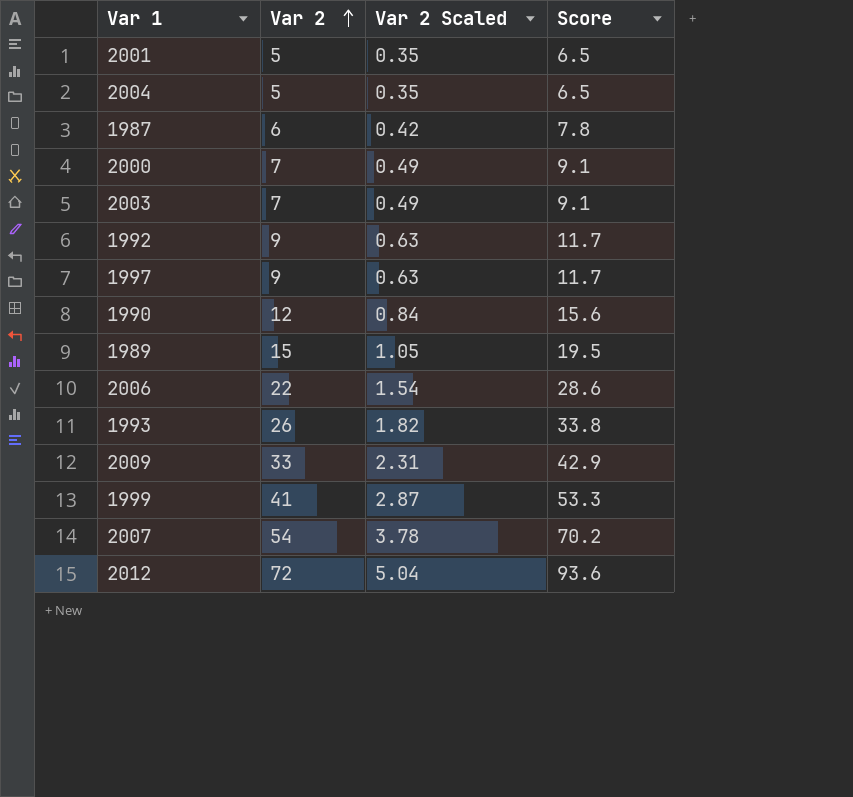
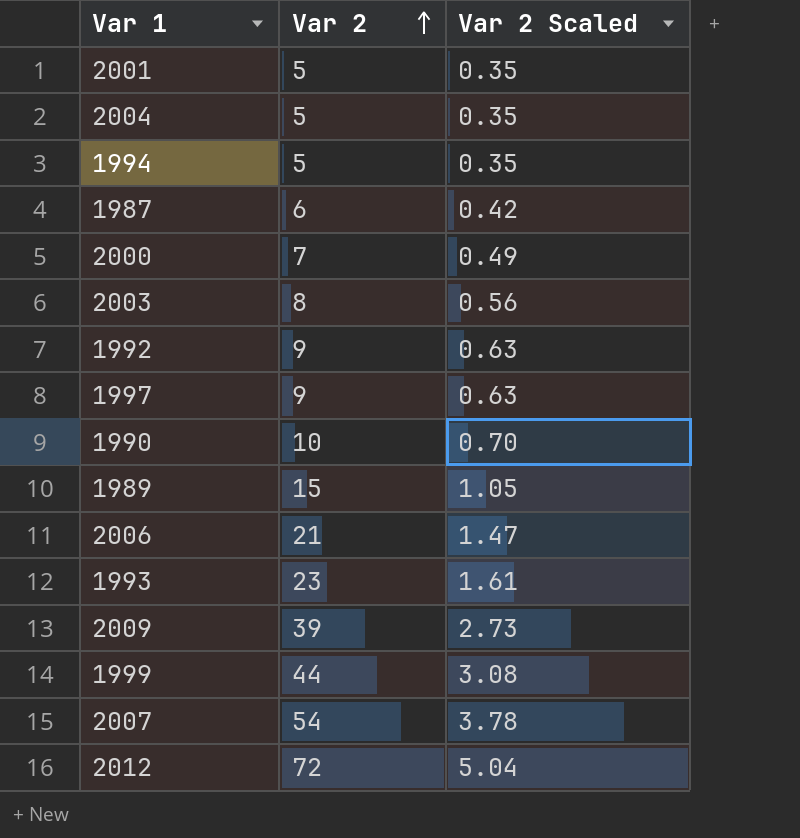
column Score | formula: [Var 2] * 1.3 -> none
row 1994: none -> 5 | 0.35
2003 | Var 2: 7 -> 8
2003 | Var 2 Scaled: 0.49 -> 0.56
1990 | Var 2: 12 -> 10
1990 | Var 2 Scaled: 0.84 -> 0.70
2006 | Var 2: 22 -> 21
2006 | Var 2 Scaled: 1.54 -> 1.47
1993 | Var 2: 26 -> 23
1993 | Var 2 Scaled: 1.82 -> 1.61
2009 | Var 2: 33 -> 39
2009 | Var 2 Scaled: 2.31 -> 2.73
1999 | Var 2: 41 -> 44
1999 | Var 2 Scaled: 2.87 -> 3.08

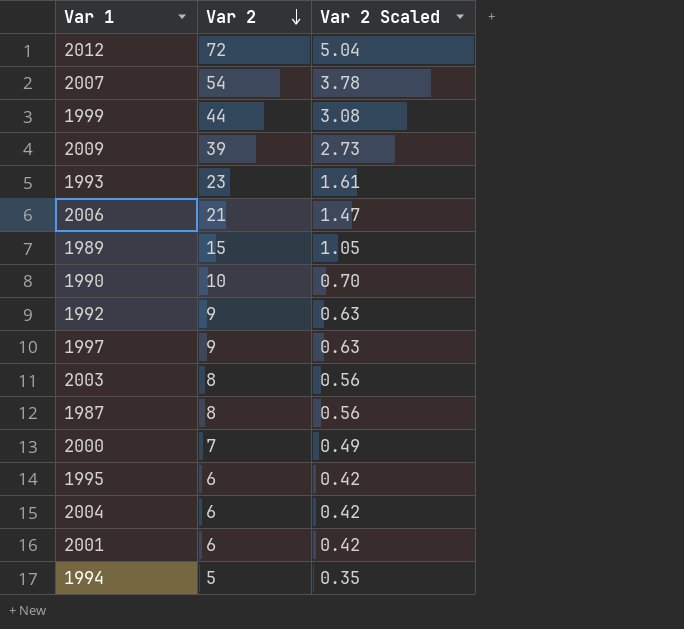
row order: Var 2 ascending -> Var 2 descending
1987 | Var 2: 6 -> 8
1987 | Var 2 Scaled: 0.42 -> 0.56
row 1995: none -> 6 | 0.42
2004 | Var 2: 5 -> 6
2004 | Var 2 Scaled: 0.35 -> 0.42
2001 | Var 2: 5 -> 6
2001 | Var 2 Scaled: 0.35 -> 0.42

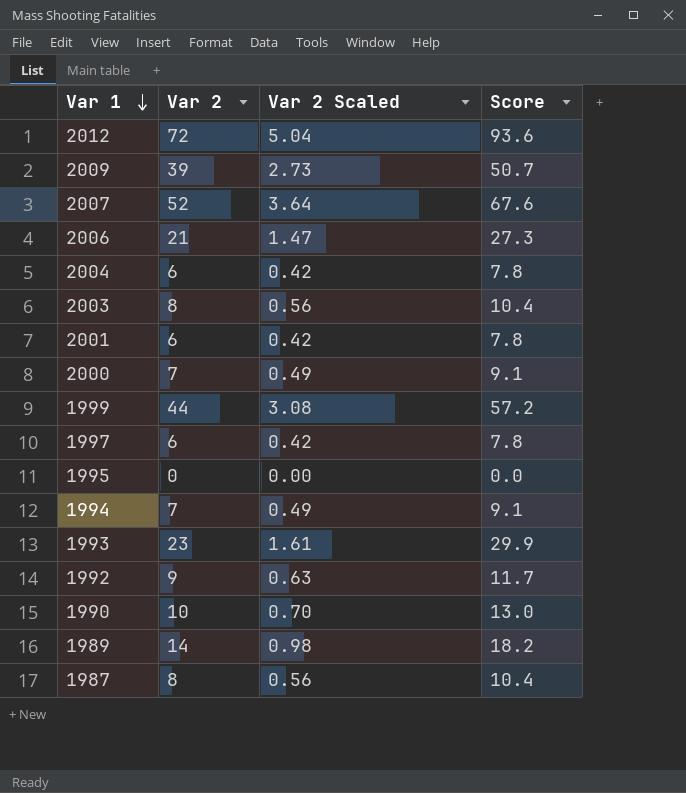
row order: Var 2 descending -> Var 1 descending
column Score | formula: none -> [Var 2] * 1.3
2007 | Var 2: 54 -> 52
2007 | Var 2 Scaled: 3.78 -> 3.64
1997 | Var 2: 9 -> 6
1997 | Var 2 Scaled: 0.63 -> 0.42
1995 | Var 2: 6 -> 0
1995 | Var 2 Scaled: 0.42 -> 0.00
1994 | Var 2: 5 -> 7
1994 | Var 2 Scaled: 0.35 -> 0.49
1989 | Var 2: 15 -> 14
1989 | Var 2 Scaled: 1.05 -> 0.98

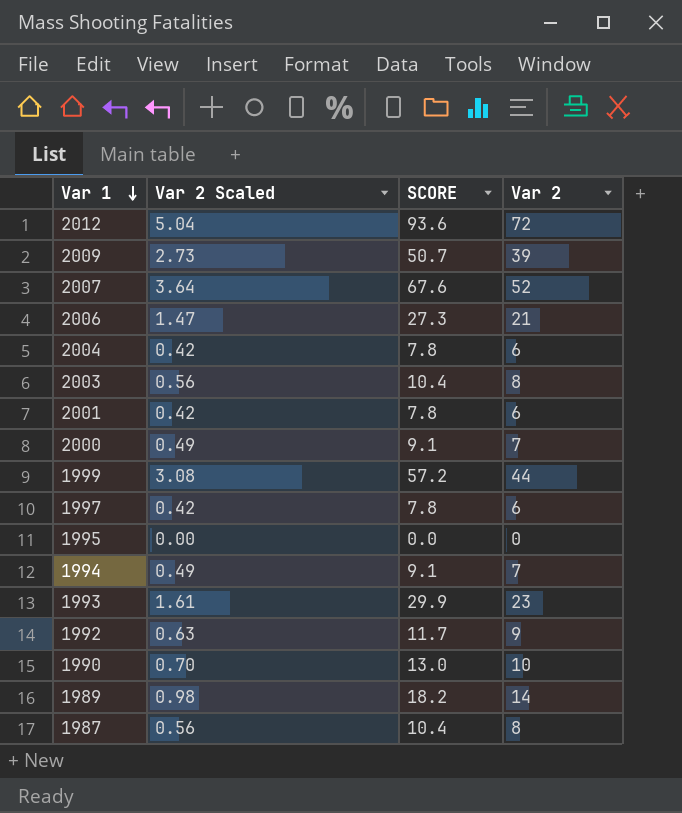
column name: Score -> SCORE
column Var 2 | position: 2 -> 4

